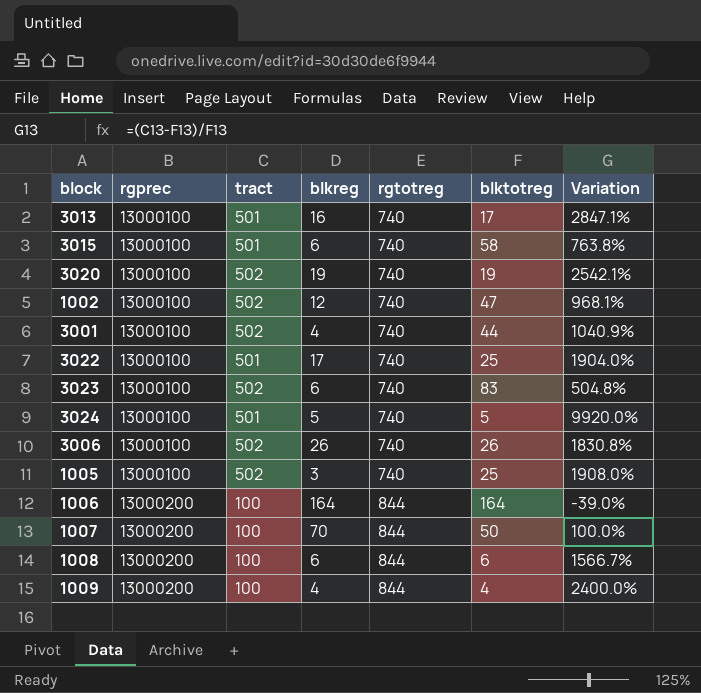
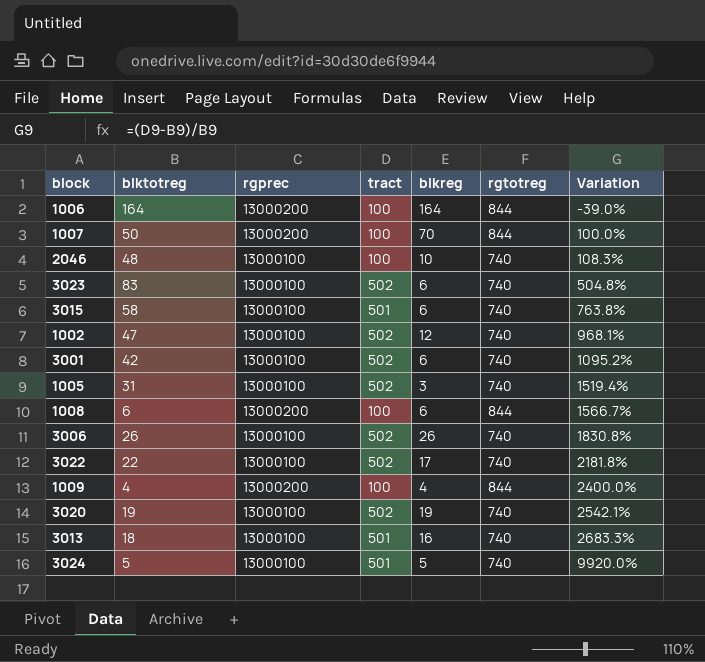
row order: rgprec ascending -> Variation ascending
column blktotreg | position: 6 -> 2
row 2046: none -> 48 | 13000100 | 100 | 10 | 740 | 108.3%
3001 | blktotreg: 44 -> 42
3001 | blkreg: 4 -> 6
3001 | Variation: 1040.9% -> 1095.2%
1005 | blktotreg: 25 -> 31
1005 | Variation: 1908.0% -> 1519.4%
3022 | blktotreg: 25 -> 22
3022 | tract: 501 -> 502
3022 | Variation: 1904.0% -> 2181.8%
3013 | blktotreg: 17 -> 18
3013 | Variation: 2847.1% -> 2683.3%

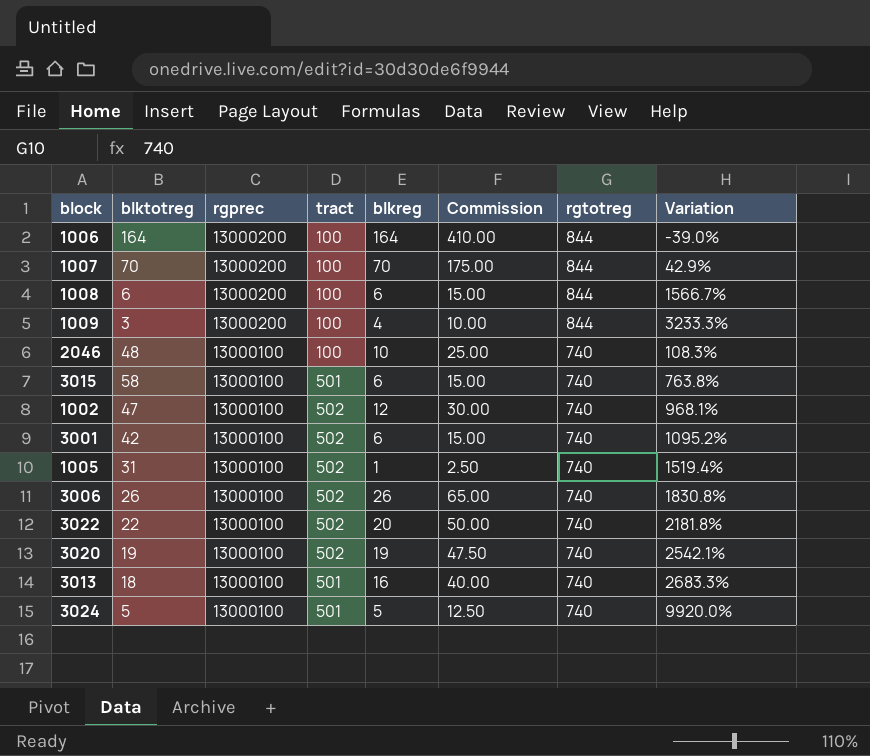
row order: Variation ascending -> rgprec descending
column Commission | formula: none -> [blkreg] * 2.5
row 3023: 83 | 13000100 | 502 | 6 | 740 | 504.8% -> none
1007 | blktotreg: 50 -> 70
1007 | Variation: 100.0% -> 42.9%
1009 | blktotreg: 4 -> 3
1009 | Variation: 2400.0% -> 3233.3%
1005 | blkreg: 3 -> 1
3022 | blkreg: 17 -> 20

